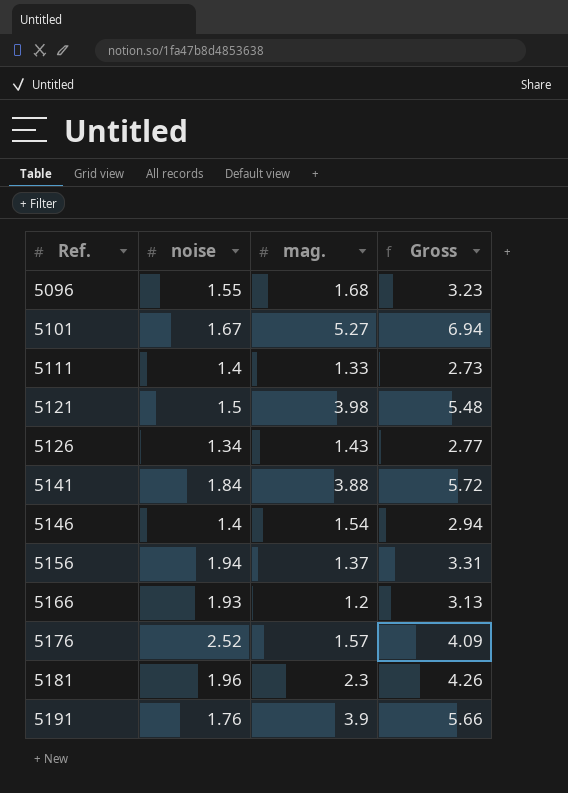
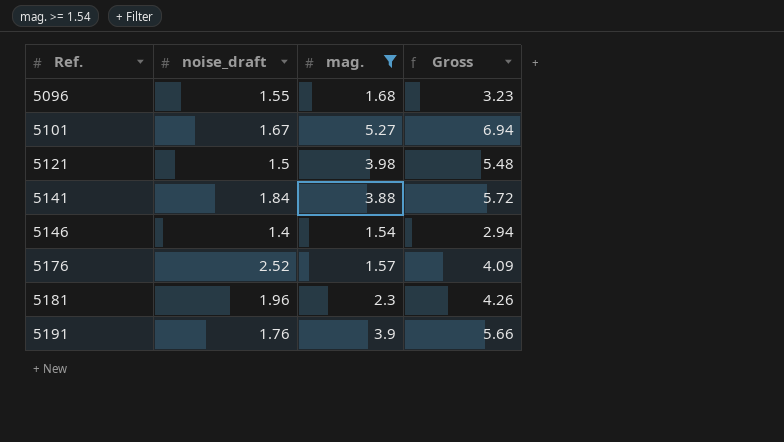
filter: none -> mag. >= 1.54
column name: noise -> noise_draft

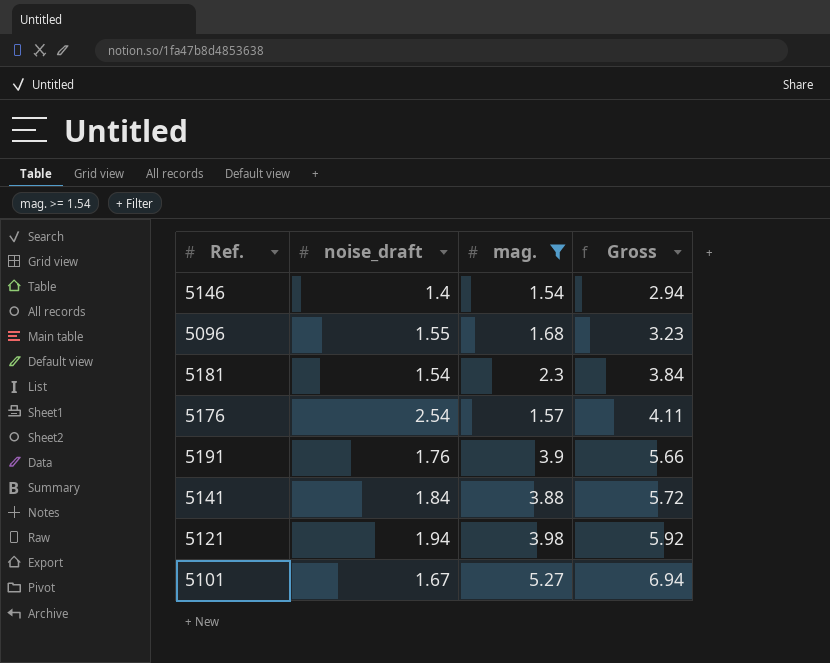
row order: Ref. ascending -> Gross ascending
5181 | noise_draft: 1.96 -> 1.54
5181 | Gross: 4.26 -> 3.84
5176 | noise_draft: 2.52 -> 2.54
5176 | Gross: 4.09 -> 4.11
5121 | noise_draft: 1.5 -> 1.94
5121 | Gross: 5.48 -> 5.92

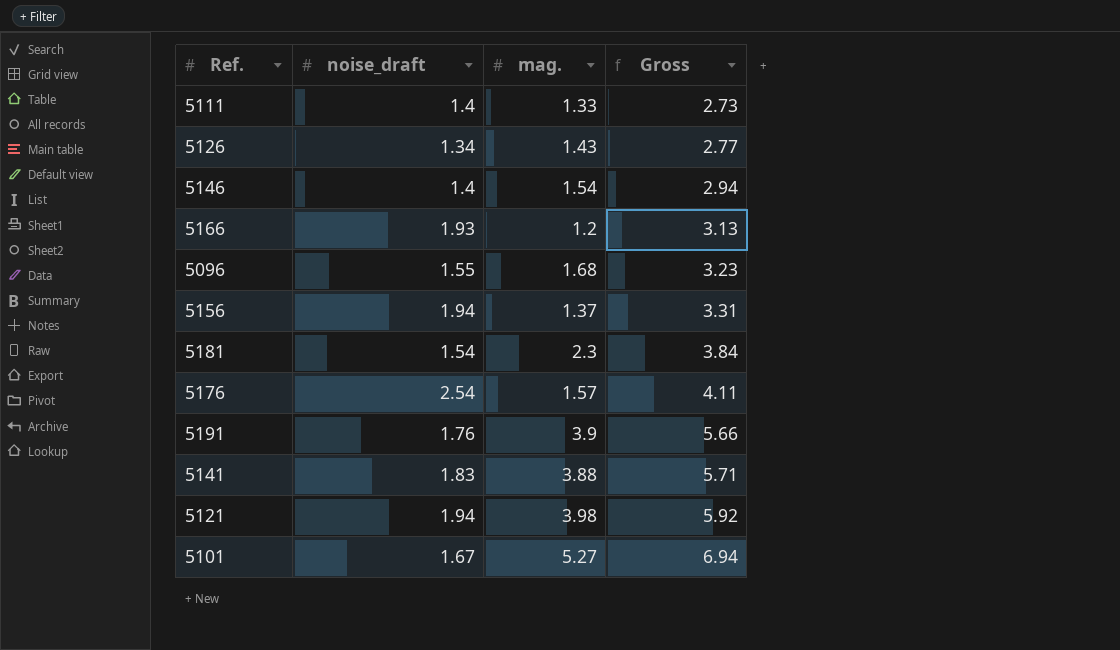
filter: mag. >= 1.54 -> none
5141 | noise_draft: 1.84 -> 1.83
5141 | Gross: 5.72 -> 5.71

